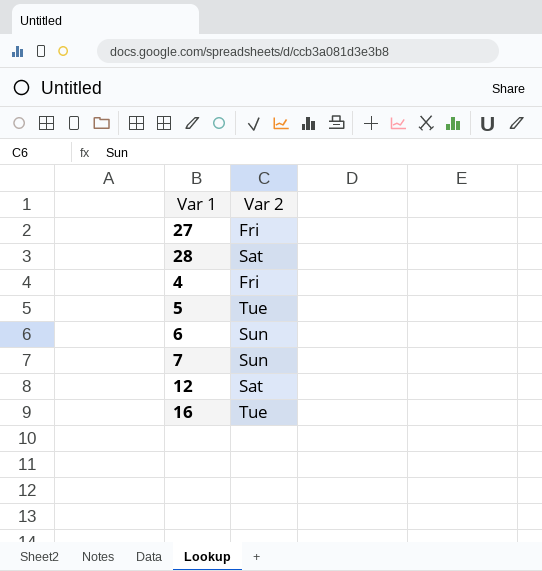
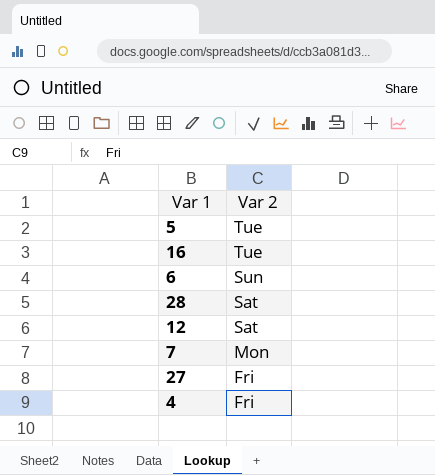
row order: none -> Var 2 descending
7 | Var 2: Sun -> Mon

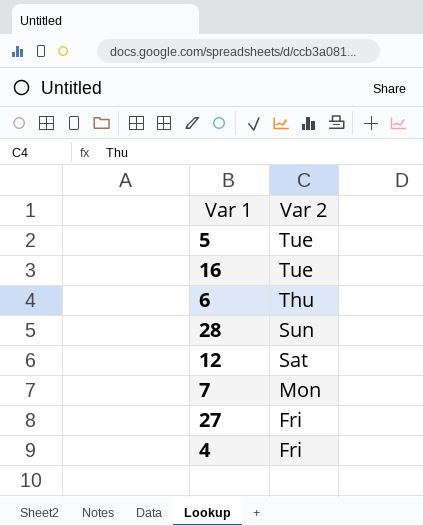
6 | Var 2: Sun -> Thu
28 | Var 2: Sat -> Sun

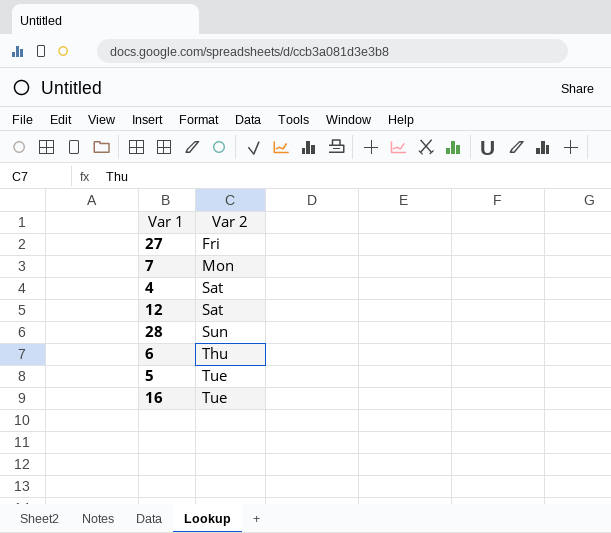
row order: Var 2 descending -> Var 2 ascending
4 | Var 2: Fri -> Sat

